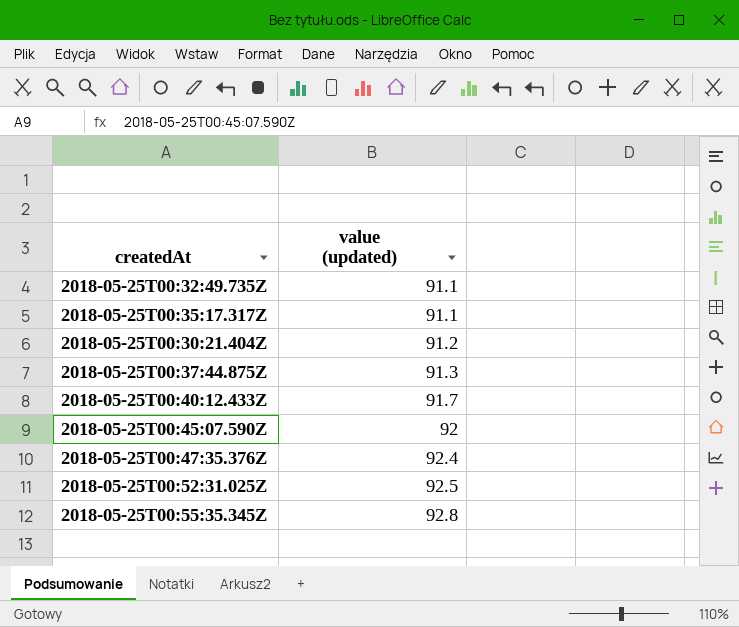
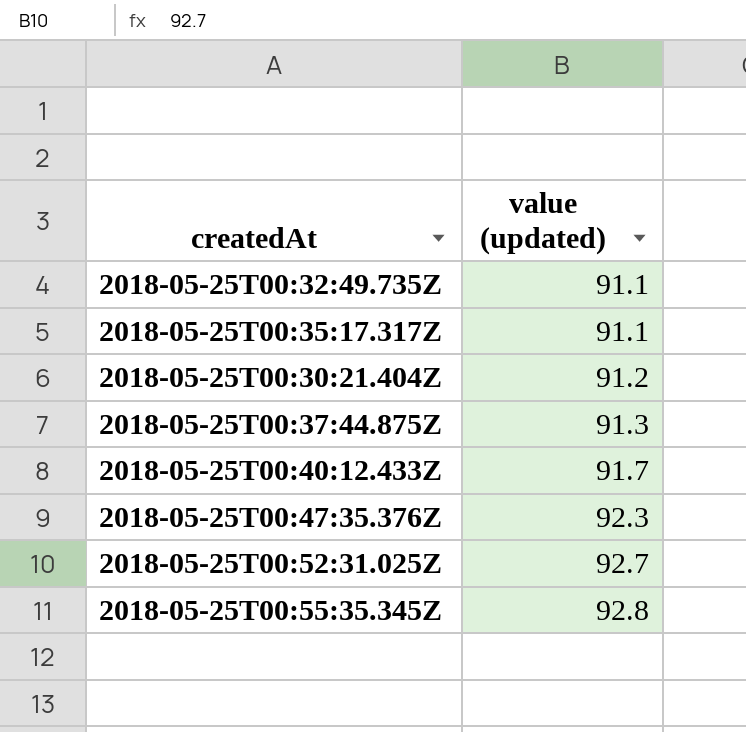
row 2018-05-25T00:45:07.590Z: 92 -> none
2018-05-25T00:47:35.376Z | value (updated): 92.4 -> 92.3
2018-05-25T00:52:31.025Z | value (updated): 92.5 -> 92.7

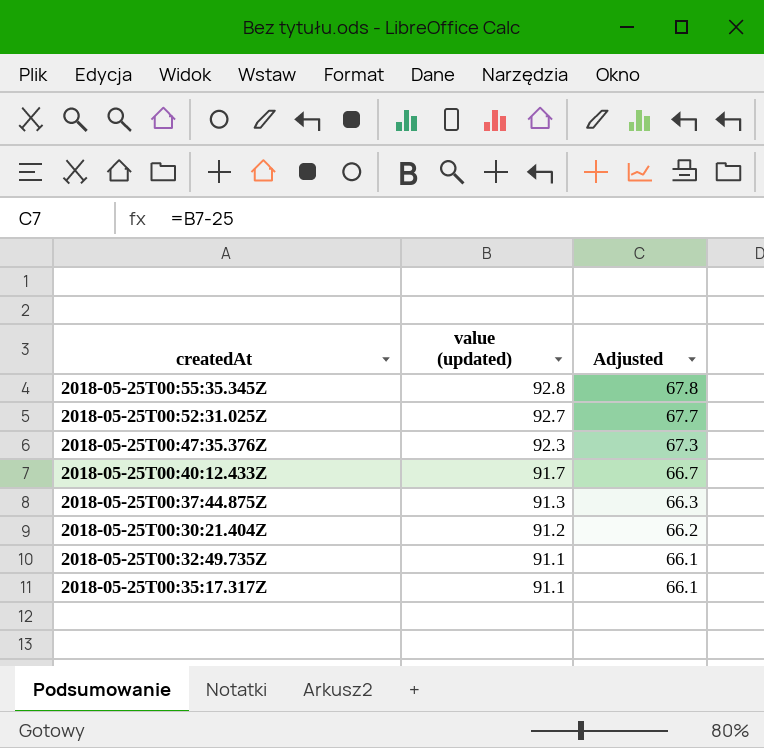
row order: value (updated) ascending -> value (updated) descending
column Adjusted | formula: none -> [value (updated)] - 25

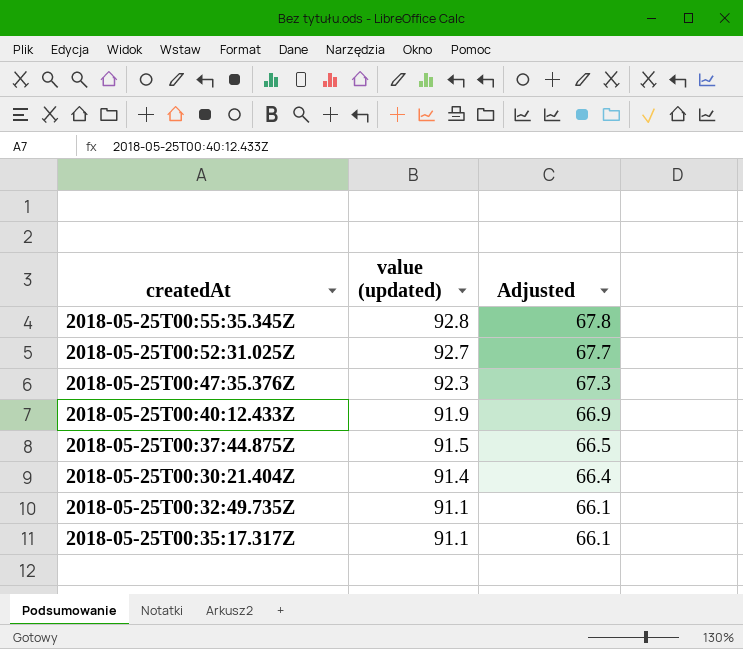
2018-05-25T00:40:12.433Z | value (updated): 91.7 -> 91.9
2018-05-25T00:40:12.433Z | Adjusted: 66.7 -> 66.9
2018-05-25T00:37:44.875Z | value (updated): 91.3 -> 91.5
2018-05-25T00:37:44.875Z | Adjusted: 66.3 -> 66.5
2018-05-25T00:30:21.404Z | value (updated): 91.2 -> 91.4
2018-05-25T00:30:21.404Z | Adjusted: 66.2 -> 66.4

